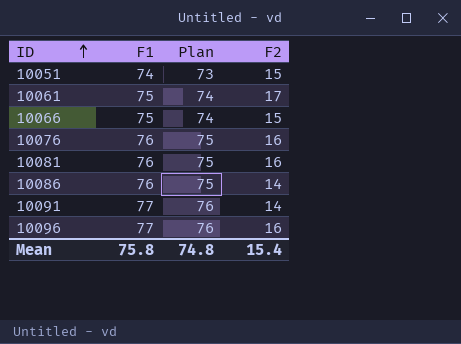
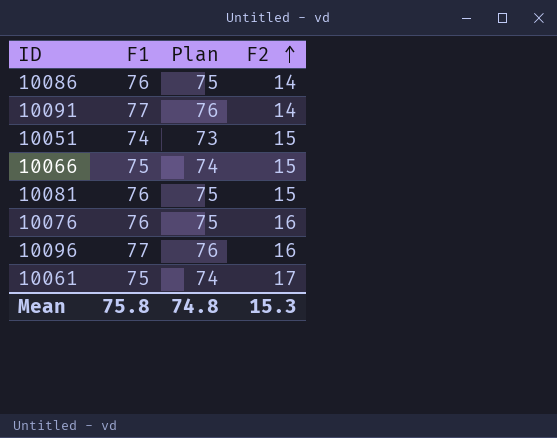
row order: ID ascending -> F2 ascending
10081 | F2: 16 -> 15
Mean | F2: 15.4 -> 15.3

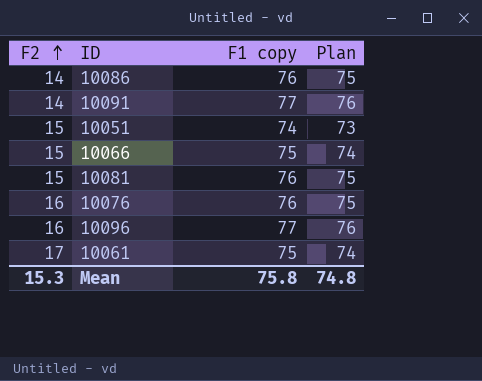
column F2 | position: 4 -> 1
column name: F1 -> F1 copy

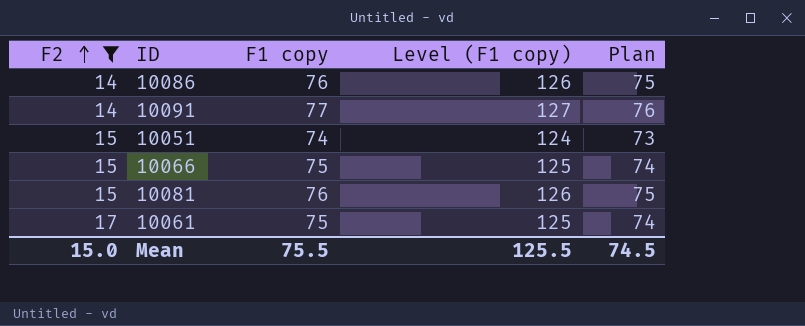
filter: none -> F2 != 16
column Level (F1 copy) | formula: none -> [F1 copy] + 50
Mean | F2: 15.3 -> 15.0
Mean | F1 copy: 75.8 -> 75.5
Mean | Plan: 74.8 -> 74.5

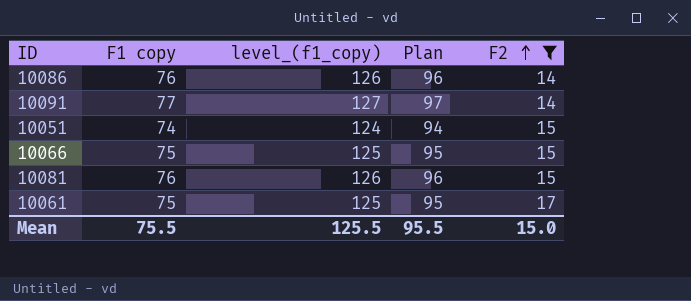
column name: Level (F1 copy) -> level_(f1_copy)
column Plan | formula: [F1 copy] - 1 -> [F1 copy] + 20
column F2 | position: 1 -> 5
Mean | Plan: 74.5 -> 95.5

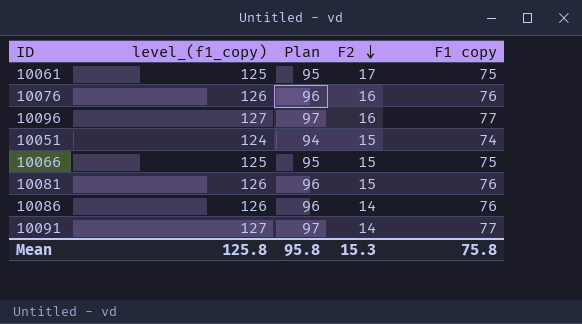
filter: F2 != 16 -> none
row order: F2 ascending -> F2 descending
column F1 copy | position: 2 -> 5
Mean | level_(f1_copy): 125.5 -> 125.8
Mean | Plan: 95.5 -> 95.8
Mean | F2: 15.0 -> 15.3
Mean | F1 copy: 75.5 -> 75.8

